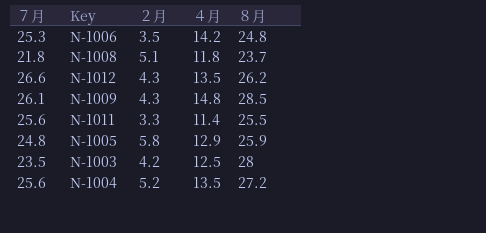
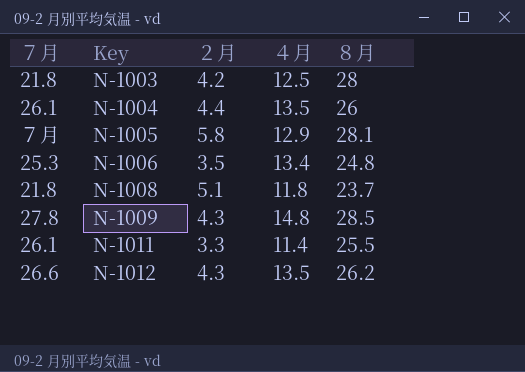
row order: none -> Key ascending
N-1003 | ７月: 23.5 -> 21.8
N-1004 | ７月: 25.6 -> 26.1
N-1004 | ２月: 5.2 -> 4.4
N-1004 | ８月: 27.2 -> 26
N-1005 | ７月: 24.8 -> ７月
N-1005 | ８月: 25.9 -> 28.1
N-1006 | ４月: 14.2 -> 13.4
N-1009 | ７月: 26.1 -> 27.8
N-1011 | ７月: 25.6 -> 26.1

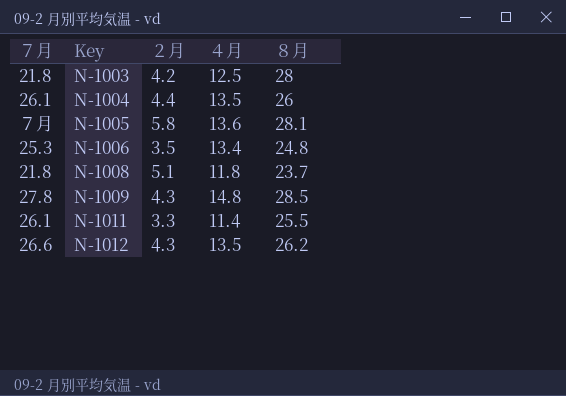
N-1005 | ４月: 12.9 -> 13.6

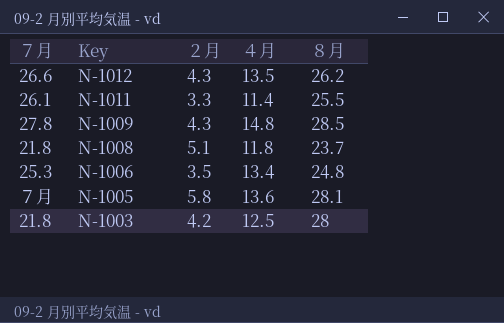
row order: Key ascending -> Key descending
row N-1004: 26.1 | 4.4 | 13.5 | 26 -> none

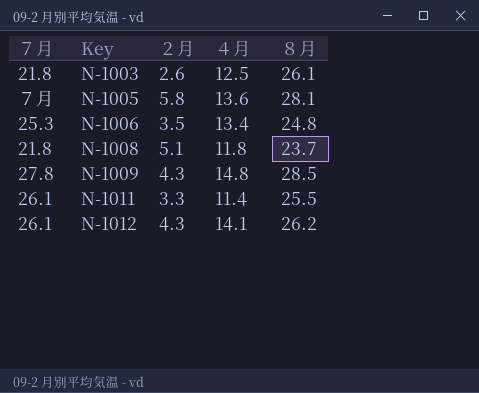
row order: Key descending -> Key ascending
N-1003 | ２月: 4.2 -> 2.6
N-1003 | ８月: 28 -> 26.1
N-1012 | ７月: 26.6 -> 26.1
N-1012 | ４月: 13.5 -> 14.1

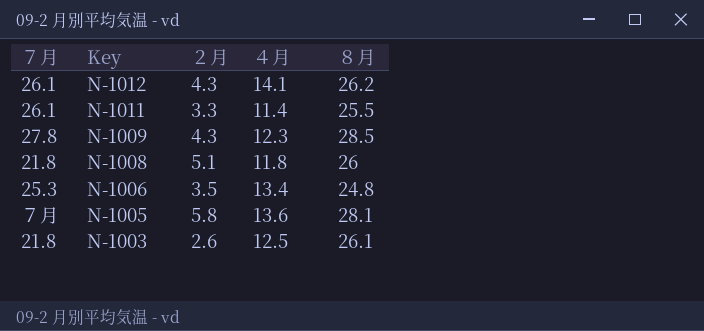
row order: Key ascending -> Key descending
N-1009 | ４月: 14.8 -> 12.3
N-1008 | ８月: 23.7 -> 26

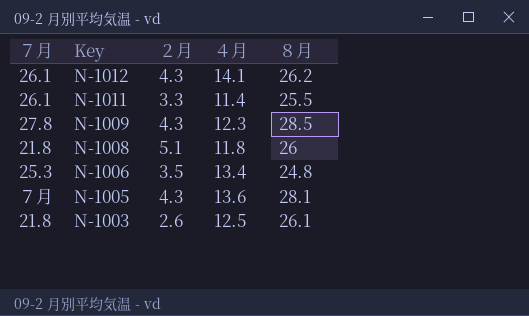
N-1005 | ２月: 5.8 -> 4.3

